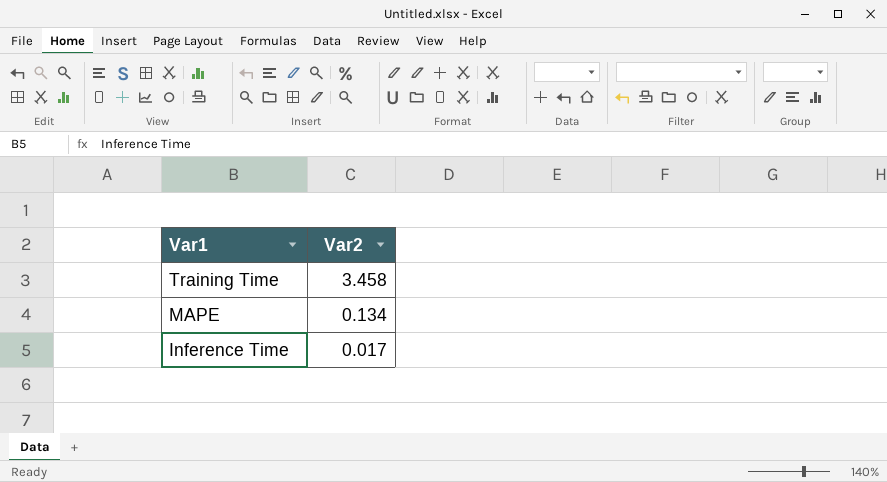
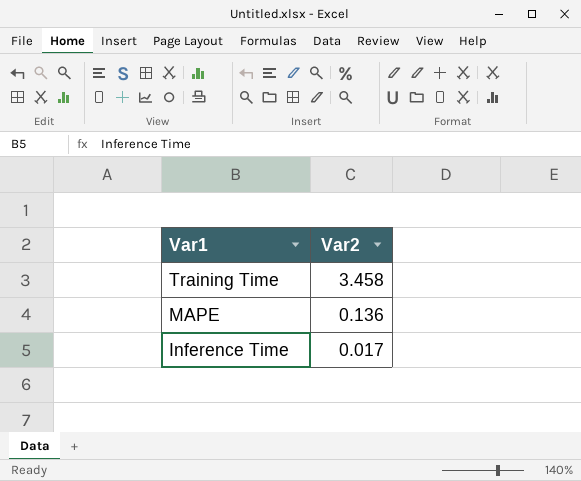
MAPE | Var2: 0.134 -> 0.136

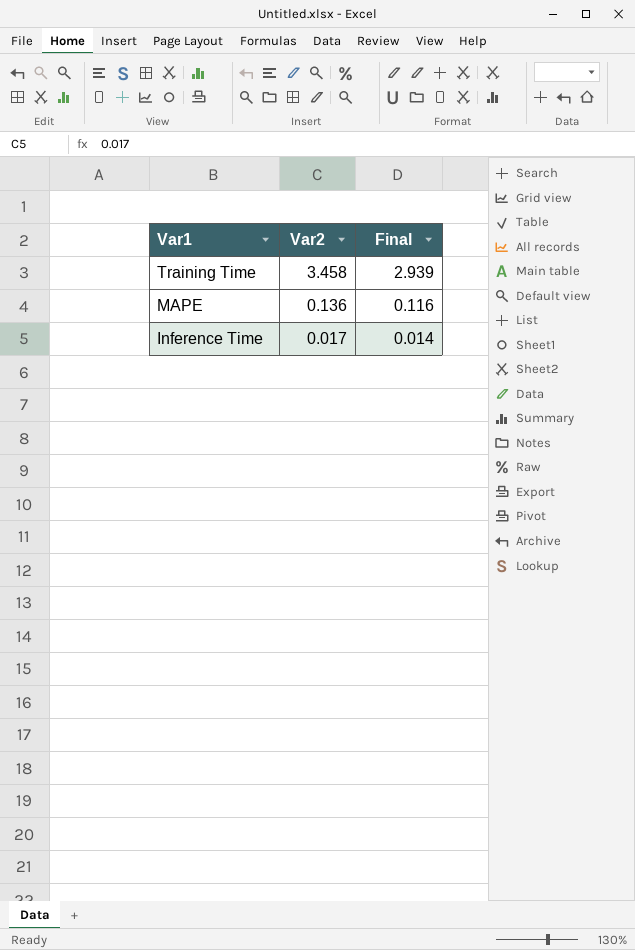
column Final | formula: none -> [Var2] * 0.85

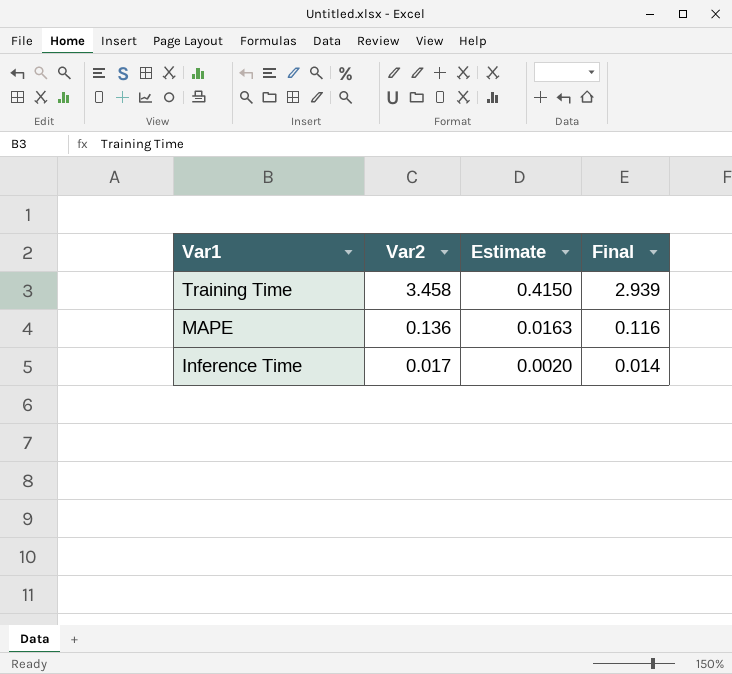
column Estimate | formula: none -> [Var2] * 0.12

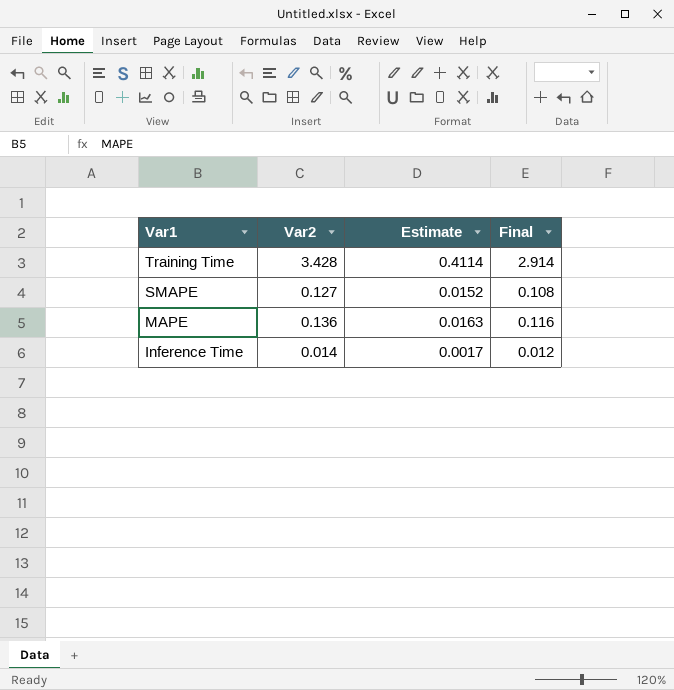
Training Time | Var2: 3.458 -> 3.428
Training Time | Estimate: 0.4150 -> 0.4114
Training Time | Final: 2.939 -> 2.914
row SMAPE: none -> 0.127 | 0.0152 | 0.108
Inference Time | Var2: 0.017 -> 0.014
Inference Time | Estimate: 0.0020 -> 0.0017
Inference Time | Final: 0.014 -> 0.012

